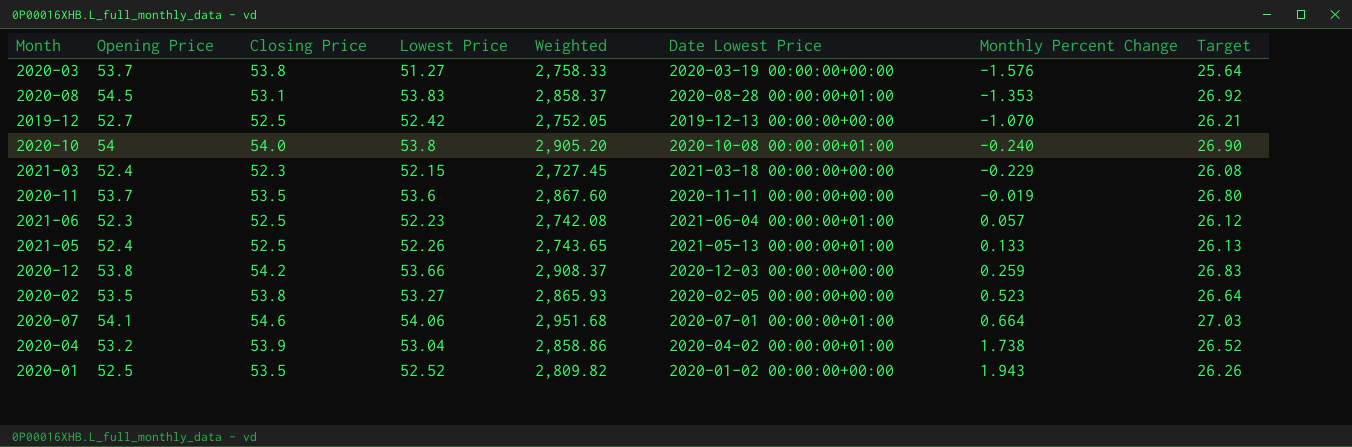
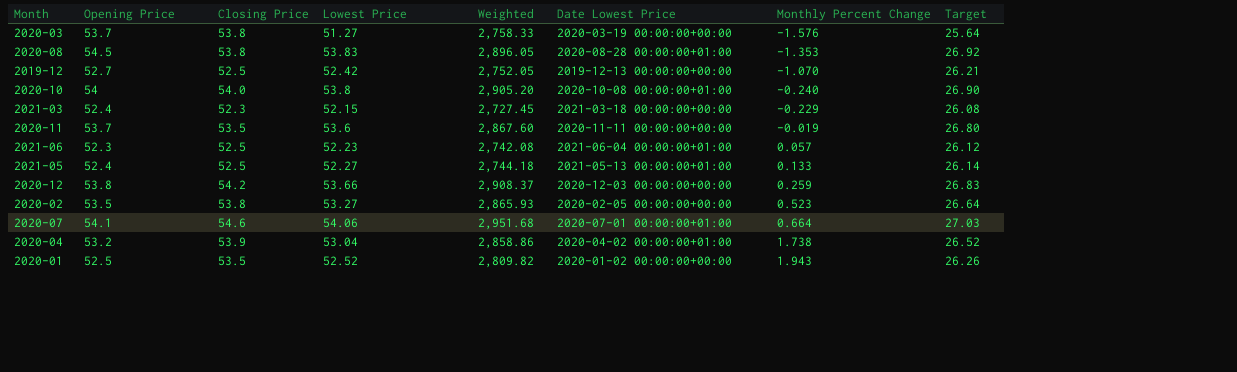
2020-08 | Closing Price: 53.1 -> 53.8
2020-08 | Weighted: 2,858.37 -> 2,896.05
2021-05 | Lowest Price: 52.26 -> 52.27
2021-05 | Weighted: 2,743.65 -> 2,744.18
2021-05 | Target: 26.13 -> 26.14

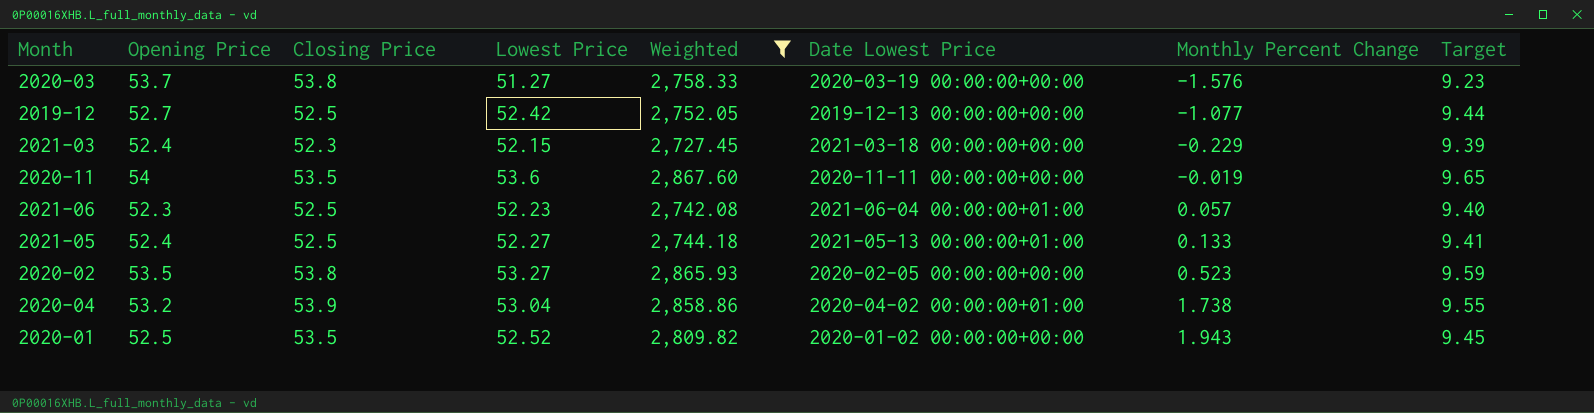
filter: none -> Weighted <= 2,867.60
column Target | formula: [Lowest Price] * 0.5 -> [Lowest Price] * 0.18
2019-12 | Monthly Percent Change: -1.070 -> -1.077
2020-11 | Opening Price: 53.7 -> 54

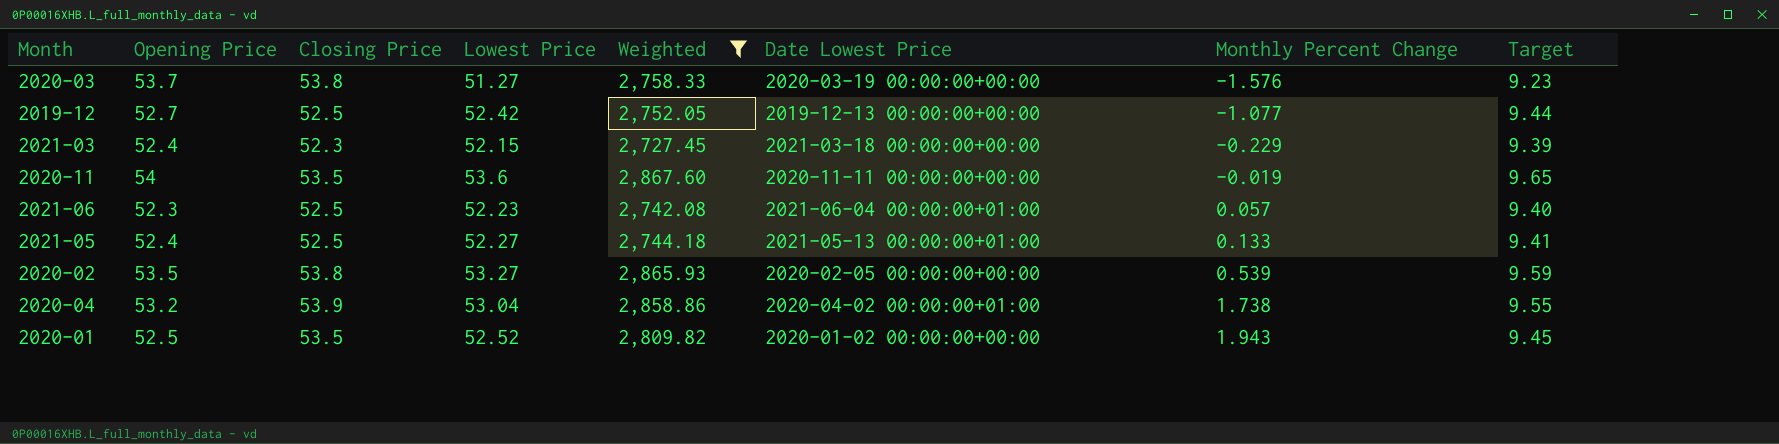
2020-02 | Monthly Percent Change: 0.523 -> 0.539

